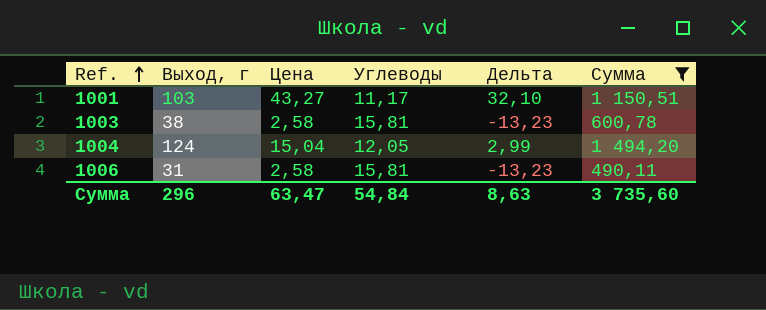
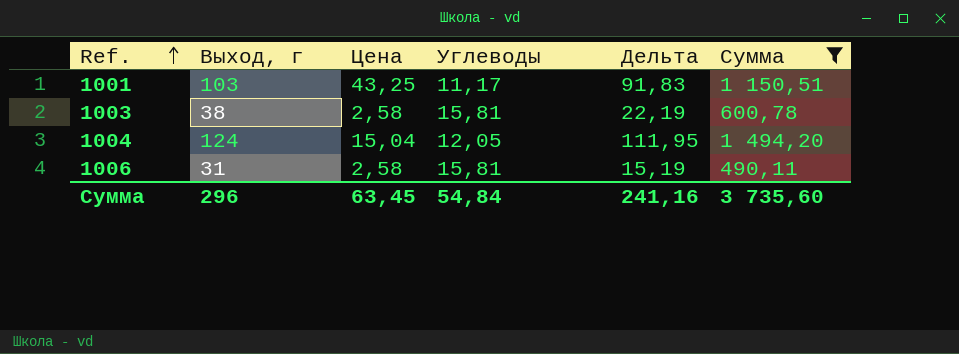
column Дельта | formula: [Цена] - [Углеводы] -> [Выход, г] - [Углеводы]
1001 | Цена: 43,27 -> 43,25
Сумма | Цена: 63,47 -> 63,45
Сумма | Дельта: 8,63 -> 241,16

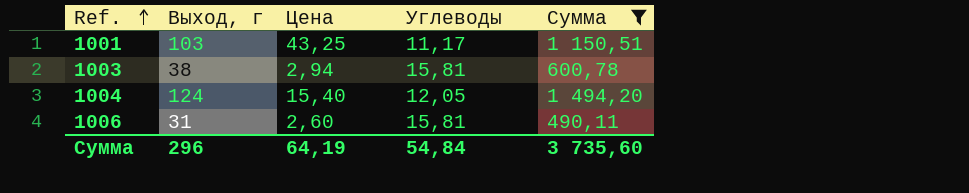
column Дельта | formula: [Выход, г] - [Углеводы] -> none
1003 | Цена: 2,58 -> 2,94
1004 | Цена: 15,04 -> 15,40
1006 | Цена: 2,58 -> 2,60
Сумма | Цена: 63,45 -> 64,19

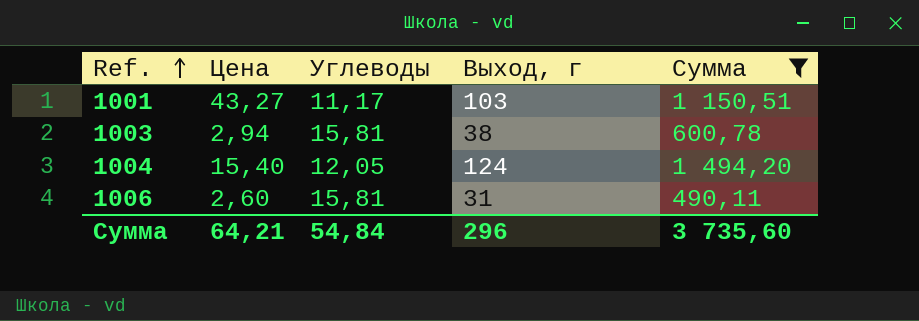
column Выход, г | position: 2 -> 4
1001 | Цена: 43,25 -> 43,27
Сумма | Цена: 64,19 -> 64,21

